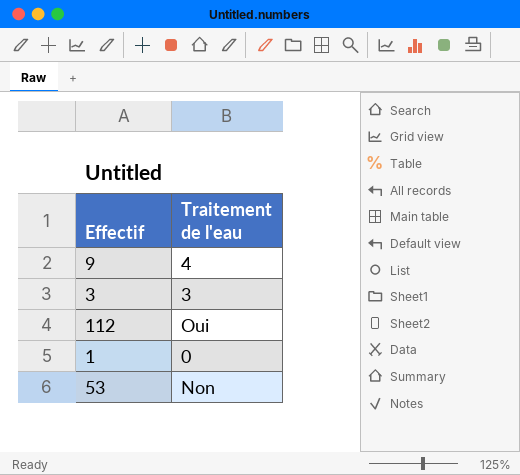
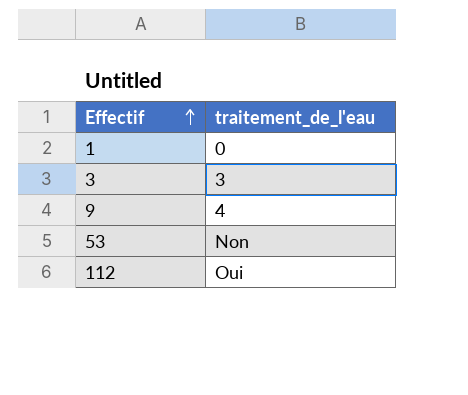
row order: none -> Effectif ascending
column name: Traitement de l'eau -> traitement_de_l'eau

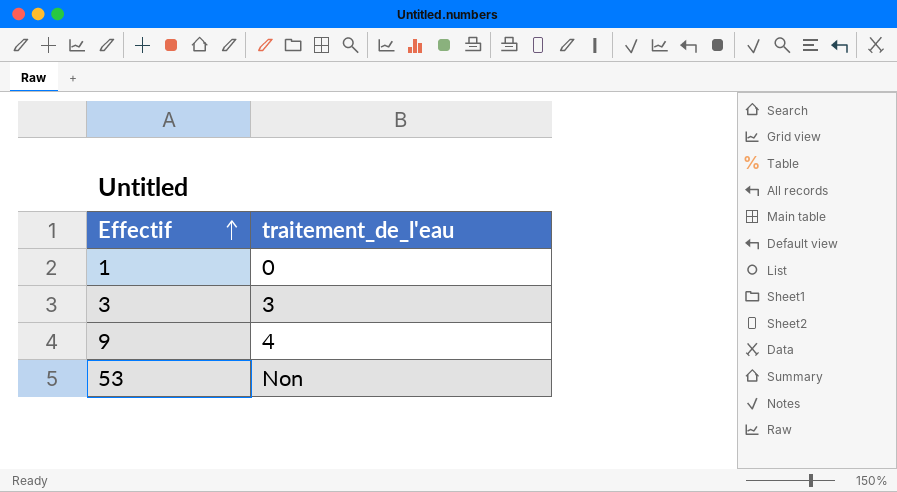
row 112: Oui -> none

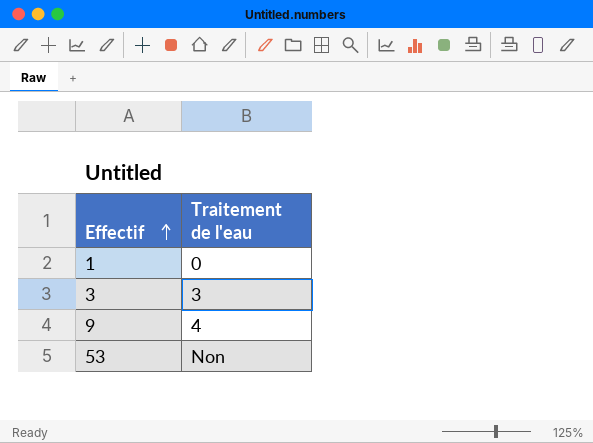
column name: traitement_de_l'eau -> Traitement de l'eau

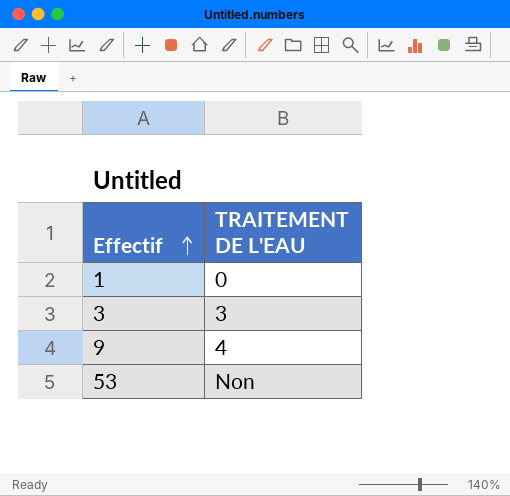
column name: Traitement de l'eau -> TRAITEMENT DE L'EAU

